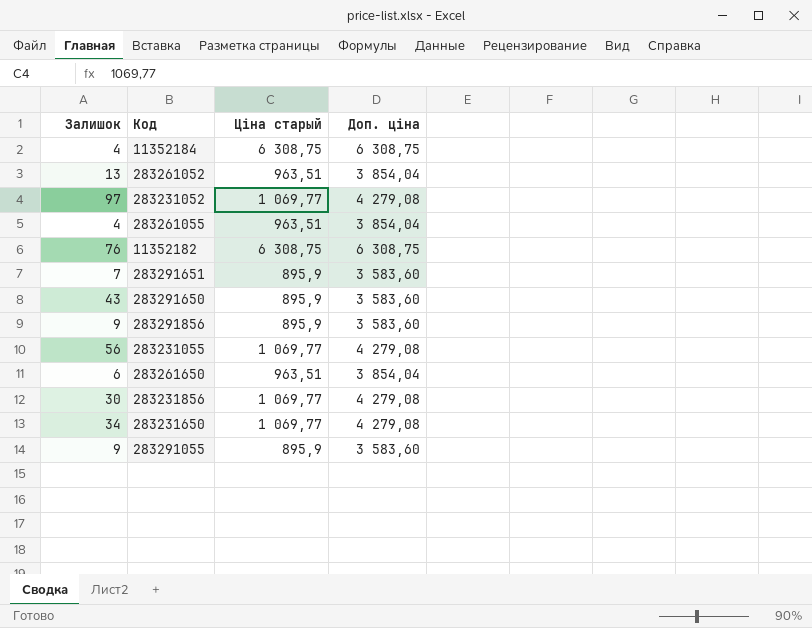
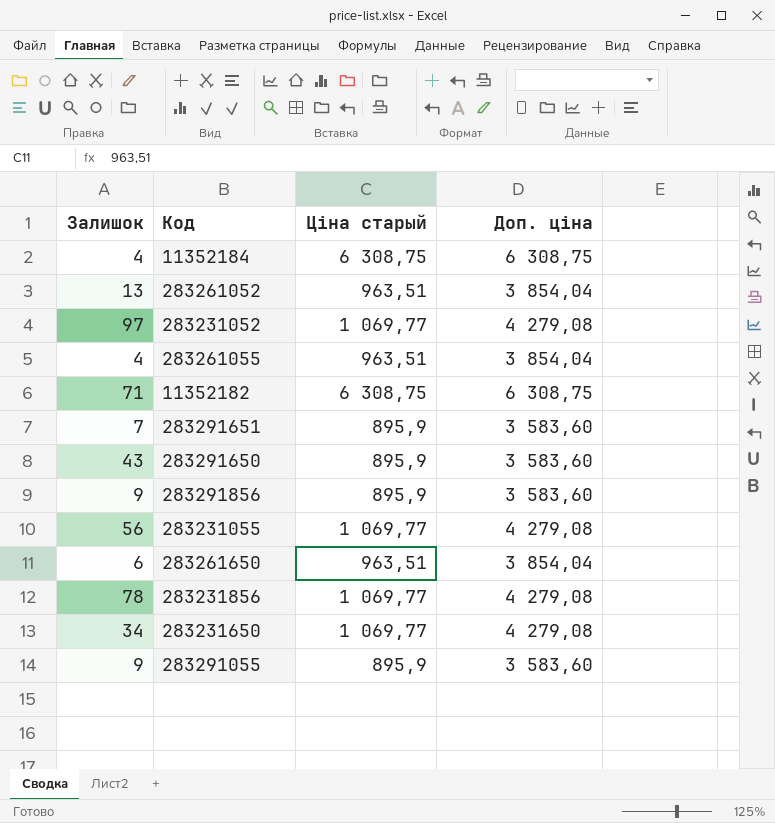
11352182 | Залишок: 76 -> 71
283231856 | Залишок: 30 -> 78

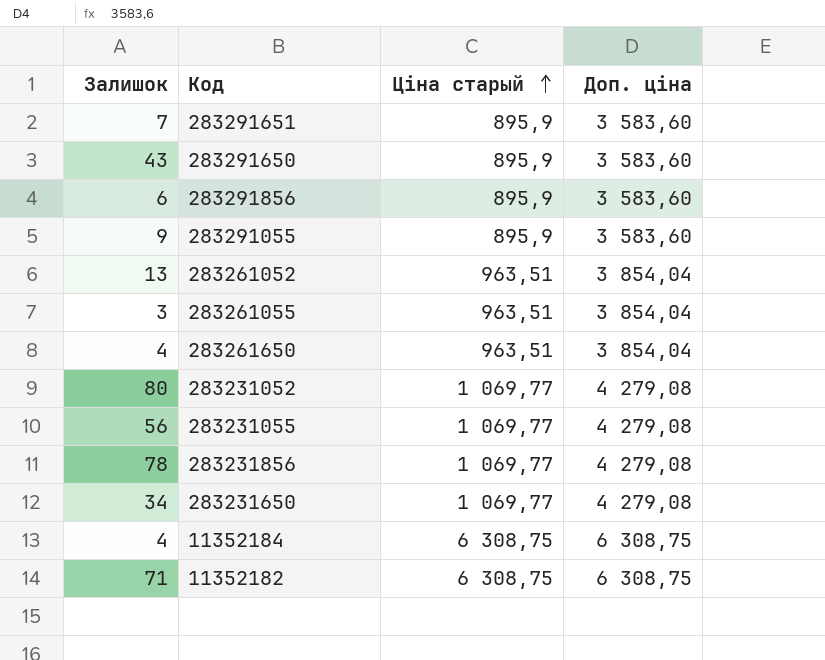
row order: none -> Ціна старый ascending
283291856 | Залишок: 9 -> 6
283261055 | Залишок: 4 -> 3
283261650 | Залишок: 6 -> 4
283231052 | Залишок: 97 -> 80

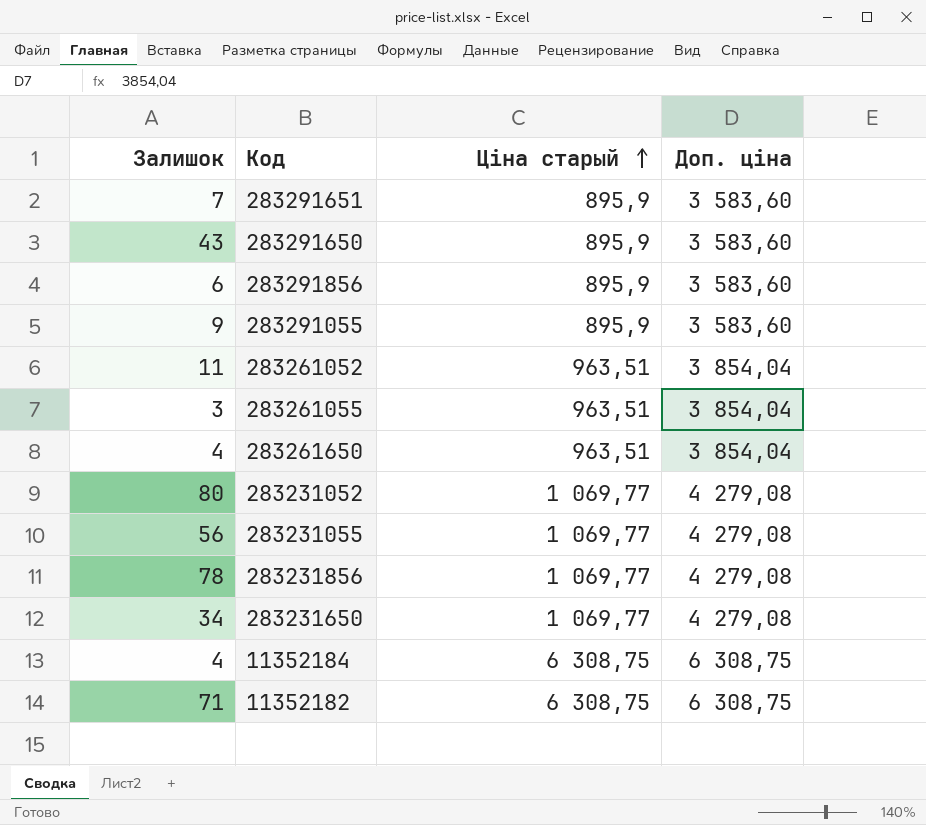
283261052 | Залишок: 13 -> 11

